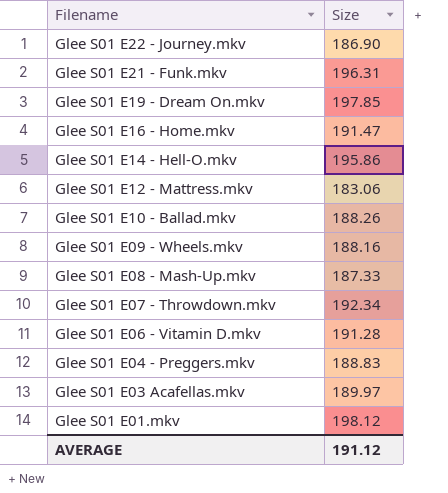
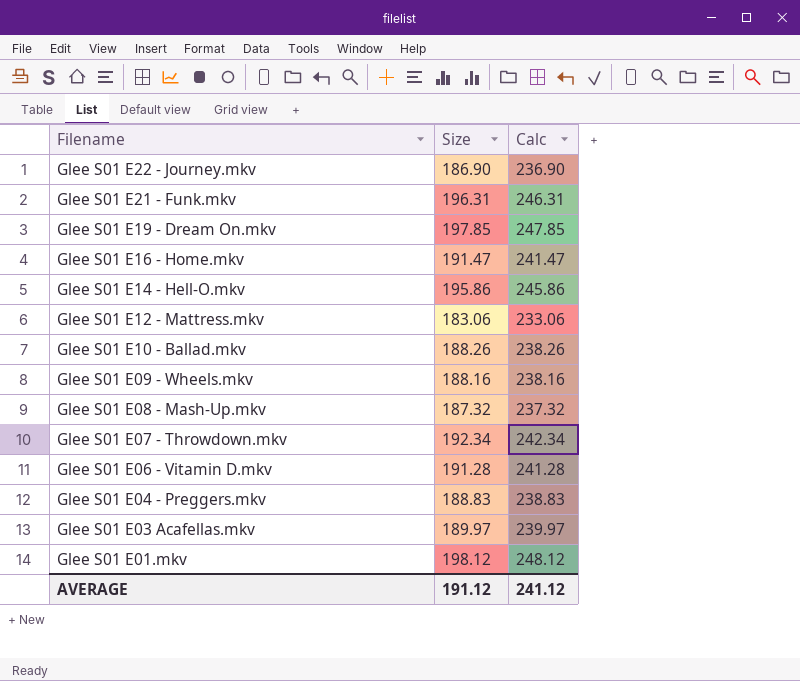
column Calc | formula: none -> [Size] + 50
Glee S01 E08 - Mash-Up.mkv | Size: 187.33 -> 187.32

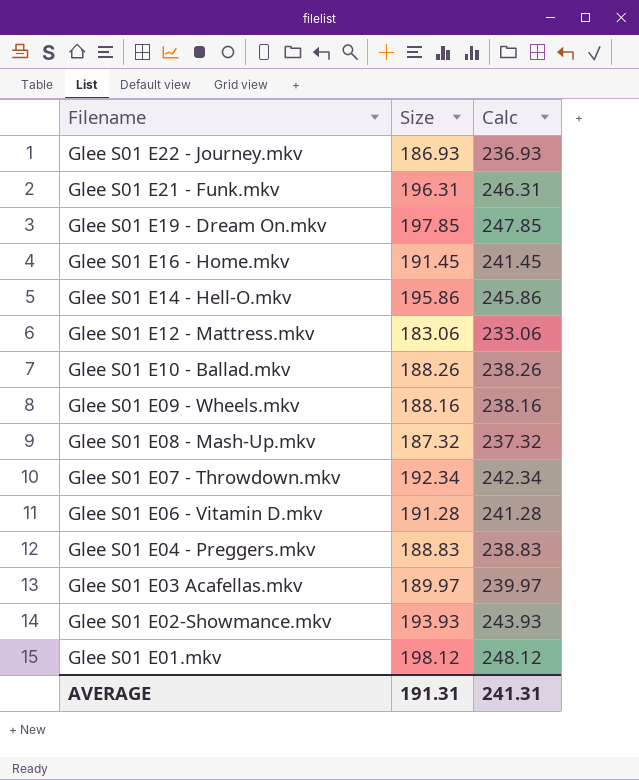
Glee S01 E22 - Journey.mkv | Size: 186.90 -> 186.93
Glee S01 E22 - Journey.mkv | Calc: 236.90 -> 236.93
Glee S01 E16 - Home.mkv | Size: 191.47 -> 191.45
Glee S01 E16 - Home.mkv | Calc: 241.47 -> 241.45
row Glee S01 E02-Showmance.mkv: none -> 193.93 | 243.93
AVERAGE | Size: 191.12 -> 191.31
AVERAGE | Calc: 241.12 -> 241.31

